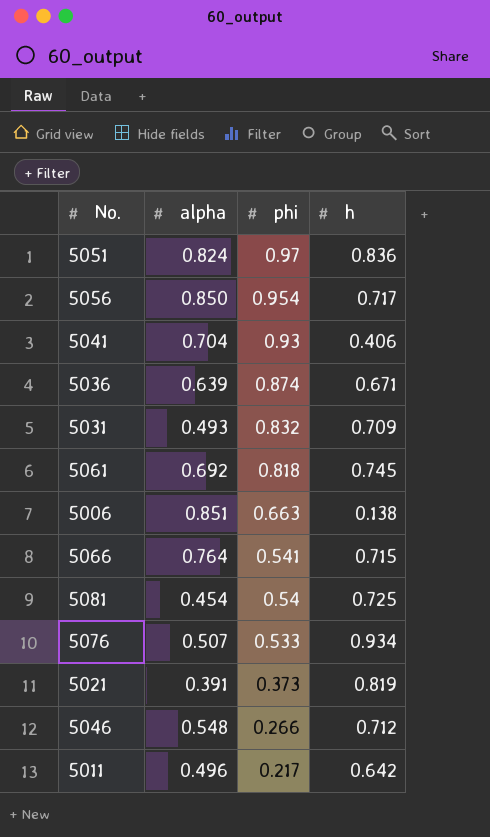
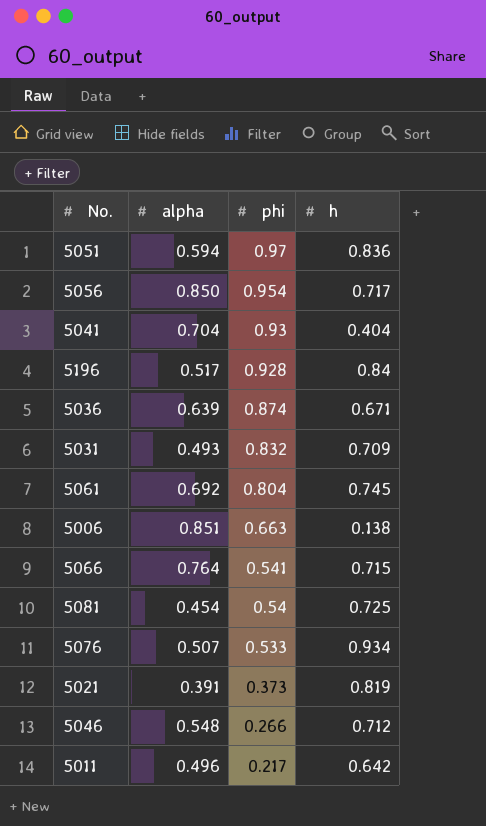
5051 | alpha: 0.824 -> 0.594
5041 | h: 0.406 -> 0.404
row 5196: none -> 0.517 | 0.928 | 0.84
5061 | phi: 0.818 -> 0.804

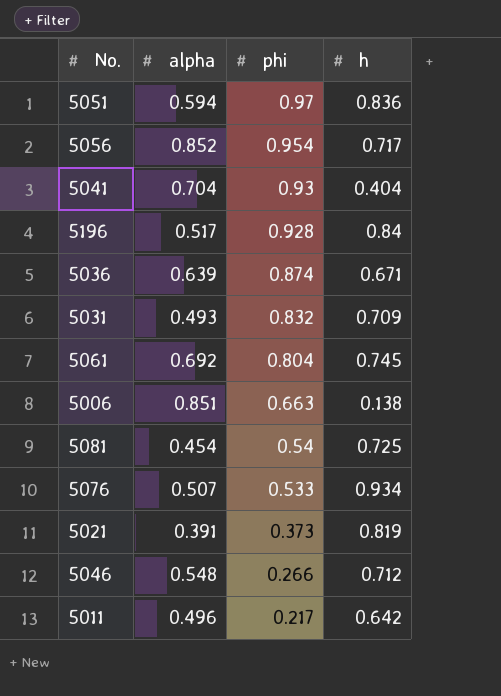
row 5066: 0.764 | 0.541 | 0.715 -> none
5056 | alpha: 0.850 -> 0.852

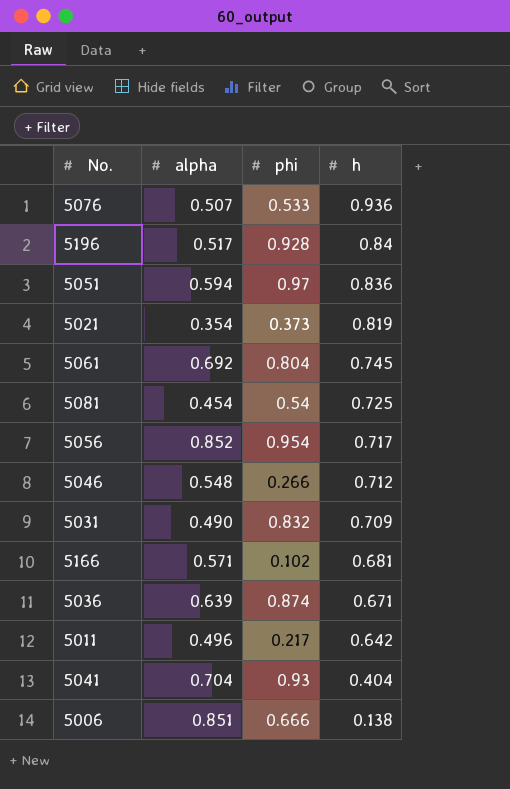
row order: phi descending -> h descending
5076 | h: 0.934 -> 0.936
5021 | alpha: 0.391 -> 0.354
5031 | alpha: 0.493 -> 0.490
row 5166: none -> 0.571 | 0.102 | 0.681
5006 | phi: 0.663 -> 0.666

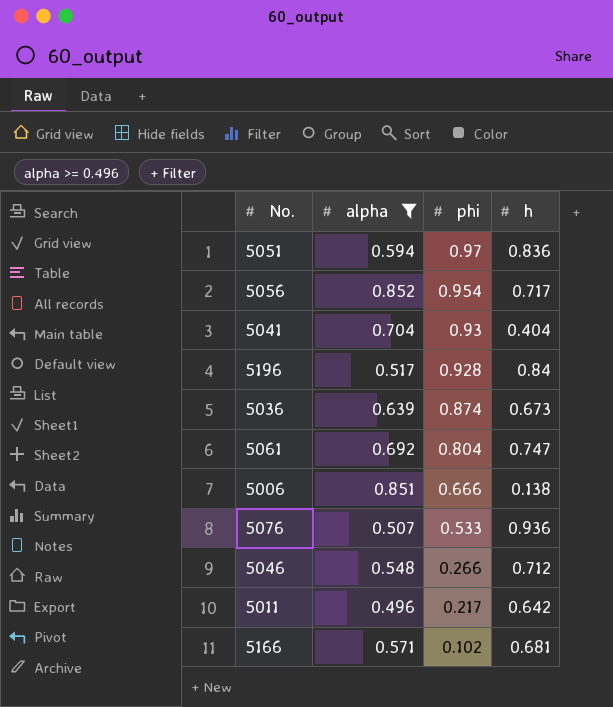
filter: none -> alpha >= 0.496
row order: h descending -> phi descending
5036 | h: 0.671 -> 0.673
5061 | h: 0.745 -> 0.747

